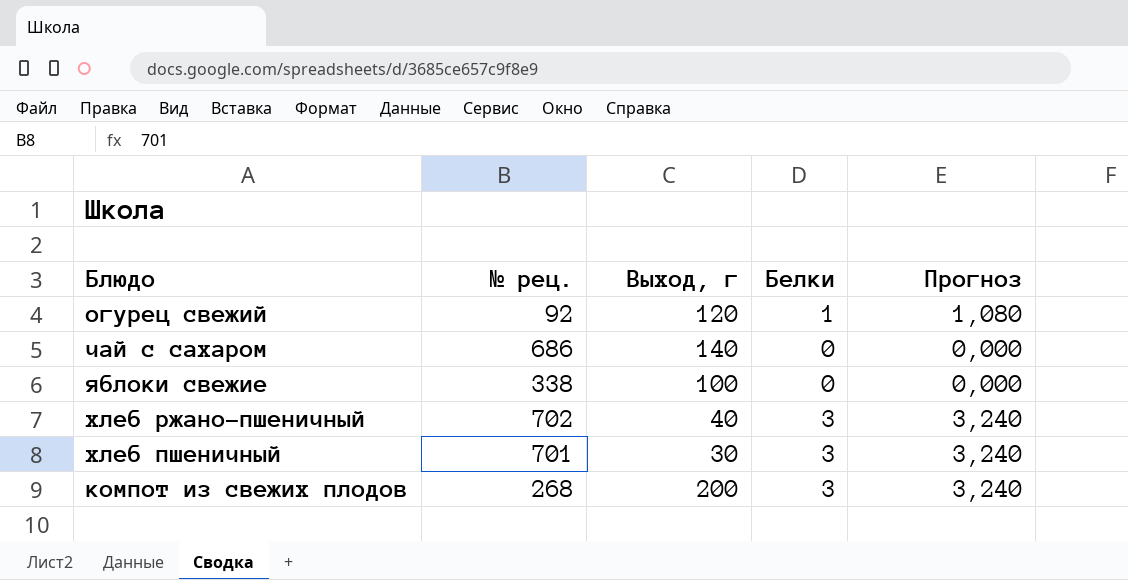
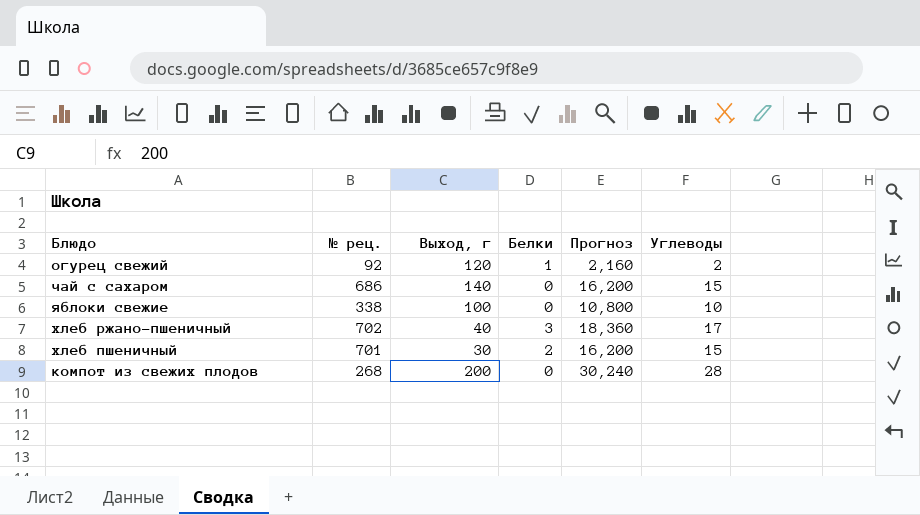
column Прогноз | formula: [Белки] * 1,08 -> [Углеводы] * 1,08
column Углеводы | position: none -> 6
хлеб пшеничный | Белки: 3 -> 2
компот из свежих плодов | Белки: 3 -> 0

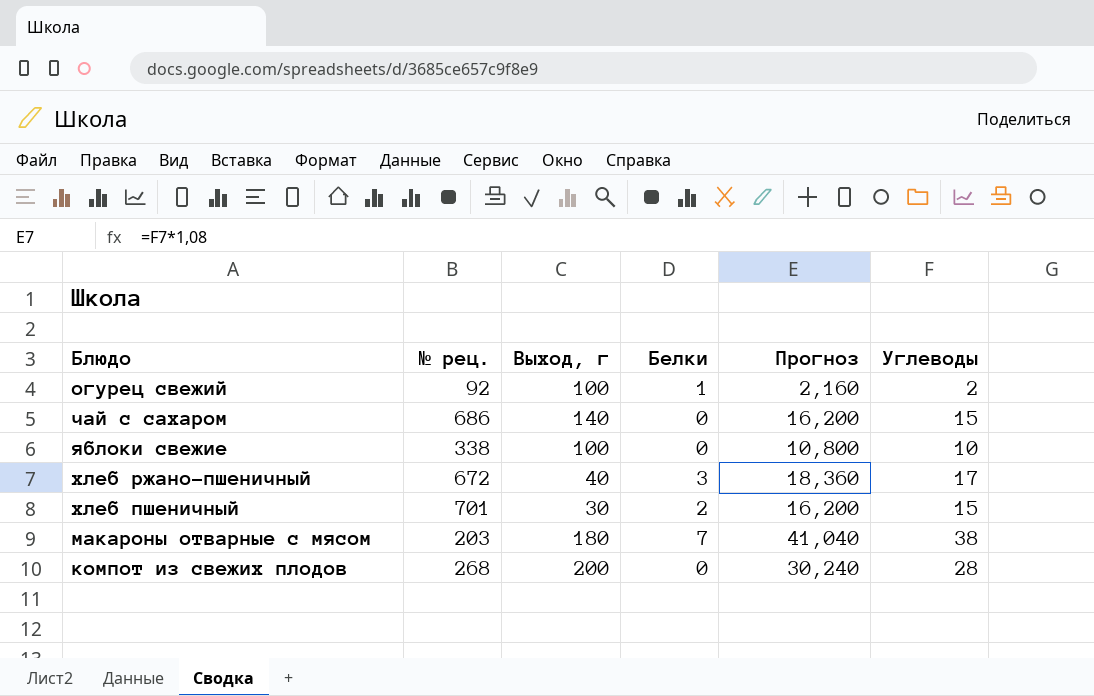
огурец свежий | Выход, г: 120 -> 100
хлеб ржано-пшеничный | № рец.: 702 -> 672
row макароны отварные с мясом: none -> 203 | 180 | 7 | 41,040 | 38

